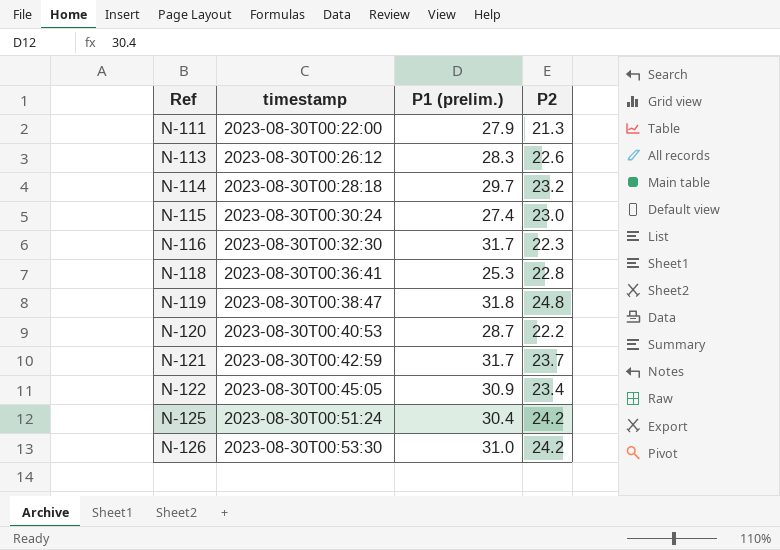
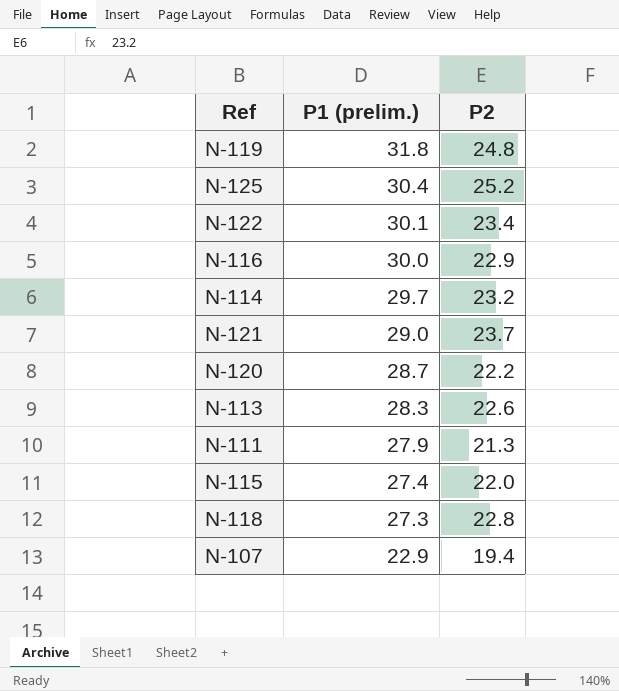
row order: Ref ascending -> P1 (prelim.) descending
column timestamp | position: 2 -> none
row N-126: 2023-08-30T00:53:30 | 31.0 | 24.2 -> none
N-125 | P2: 24.2 -> 25.2
N-122 | P1 (prelim.): 30.9 -> 30.1
N-116 | P1 (prelim.): 31.7 -> 30.0
N-116 | P2: 22.3 -> 22.9
N-121 | P1 (prelim.): 31.7 -> 29.0
N-115 | P2: 23.0 -> 22.0
N-118 | P1 (prelim.): 25.3 -> 27.3
row N-107: none -> 22.9 | 19.4

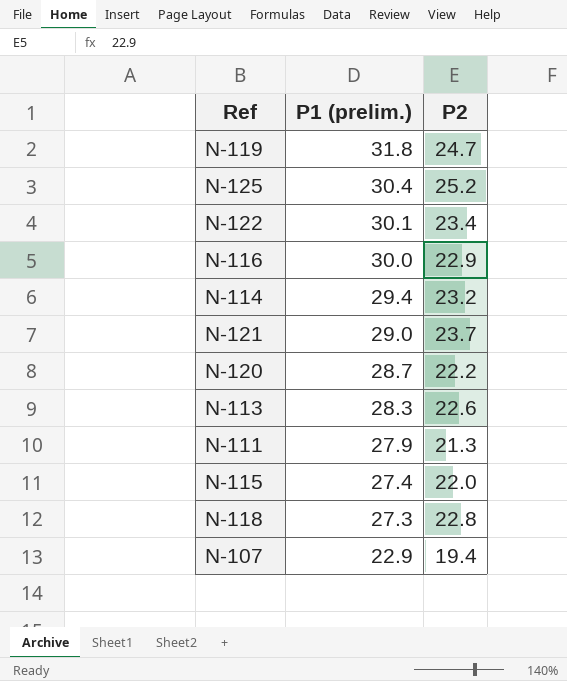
N-119 | P2: 24.8 -> 24.7
N-114 | P1 (prelim.): 29.7 -> 29.4

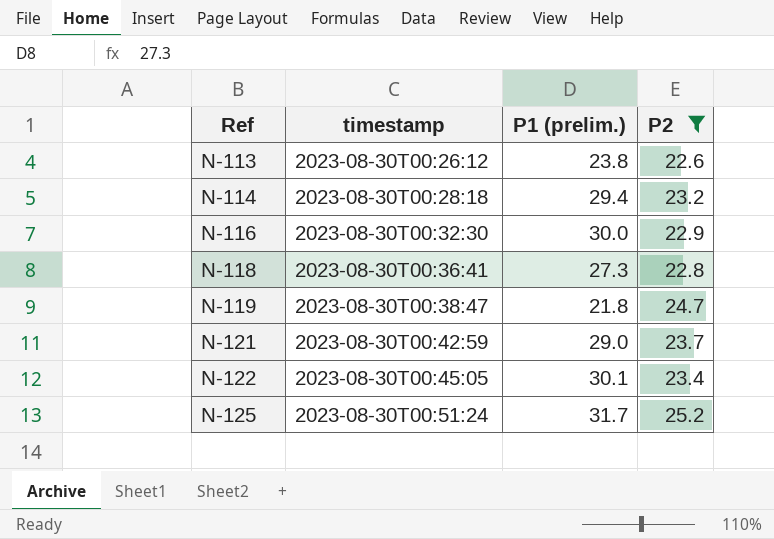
filter: none -> P2 >= 22.6
row order: P1 (prelim.) descending -> Ref ascending
column timestamp | position: none -> 2
N-113 | P1 (prelim.): 28.3 -> 23.8
N-119 | P1 (prelim.): 31.8 -> 21.8
N-125 | P1 (prelim.): 30.4 -> 31.7

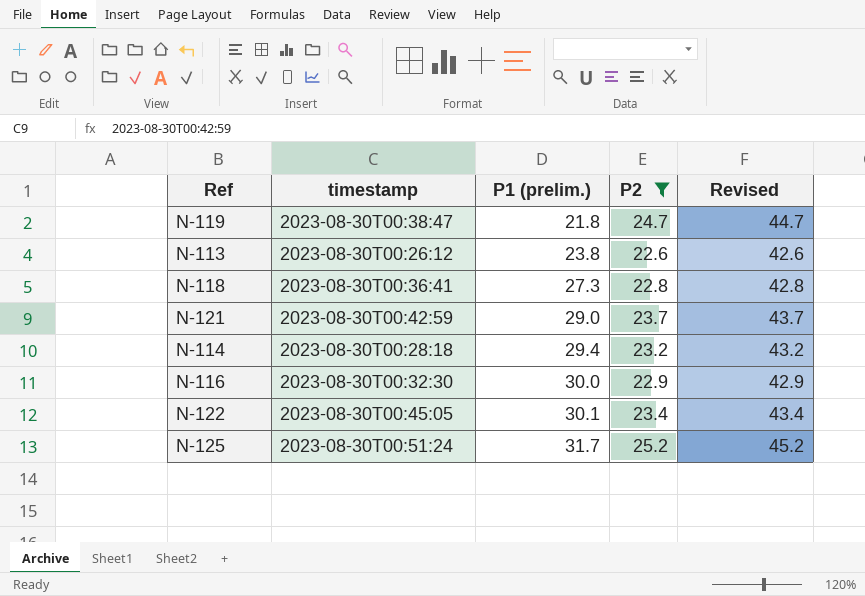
row order: Ref ascending -> P1 (prelim.) ascending
column Revised | formula: none -> [P2] + 20

